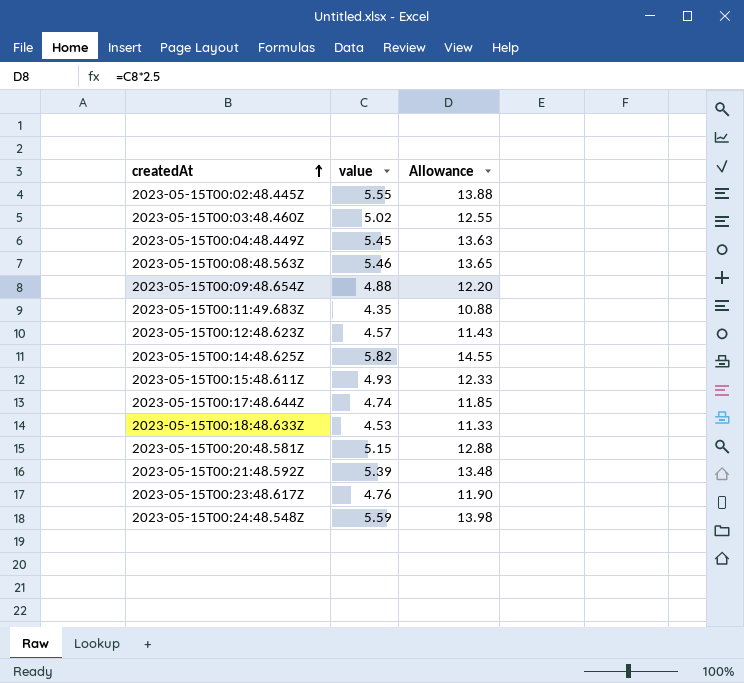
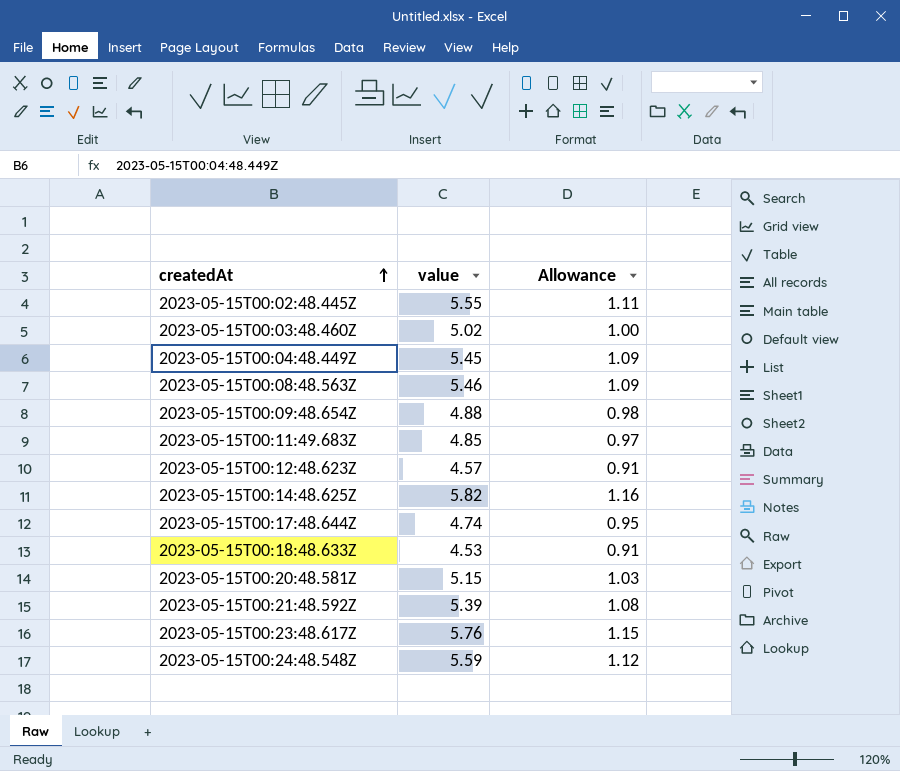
column Allowance | formula: [value] * 2.5 -> [value] * 0.2
row 2023-05-15T00:15:48.611Z: 4.93 | 12.33 -> none
2023-05-15T00:11:49.683Z | value: 4.35 -> 4.85
2023-05-15T00:23:48.617Z | value: 4.76 -> 5.76

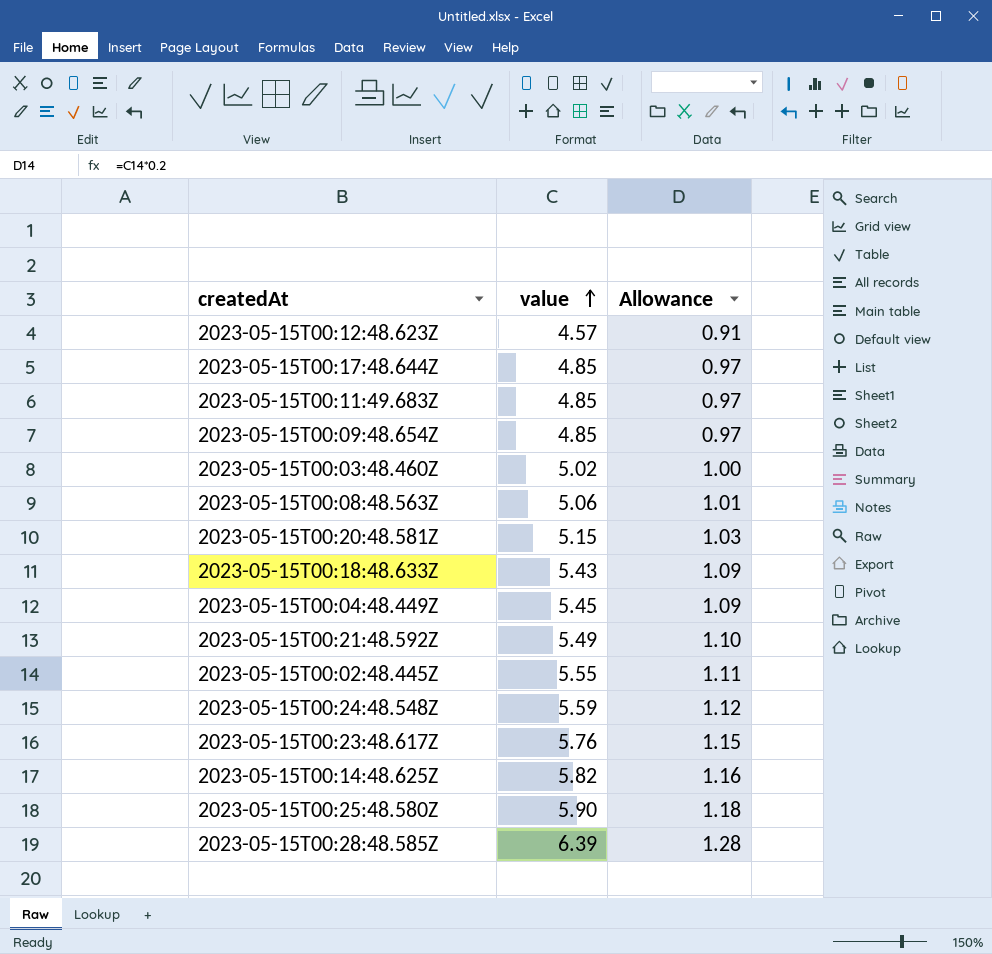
row order: createdAt ascending -> value ascending
2023-05-15T00:17:48.644Z | value: 4.74 -> 4.85
2023-05-15T00:17:48.644Z | Allowance: 0.95 -> 0.97
2023-05-15T00:09:48.654Z | value: 4.88 -> 4.85
2023-05-15T00:09:48.654Z | Allowance: 0.98 -> 0.97
2023-05-15T00:08:48.563Z | value: 5.46 -> 5.06
2023-05-15T00:08:48.563Z | Allowance: 1.09 -> 1.01
2023-05-15T00:18:48.633Z | value: 4.53 -> 5.43
2023-05-15T00:18:48.633Z | Allowance: 0.91 -> 1.09
2023-05-15T00:21:48.592Z | value: 5.39 -> 5.49
2023-05-15T00:21:48.592Z | Allowance: 1.08 -> 1.10
row 2023-05-15T00:25:48.580Z: none -> 5.90 | 1.18
row 2023-05-15T00:28:48.585Z: none -> 6.39 | 1.28

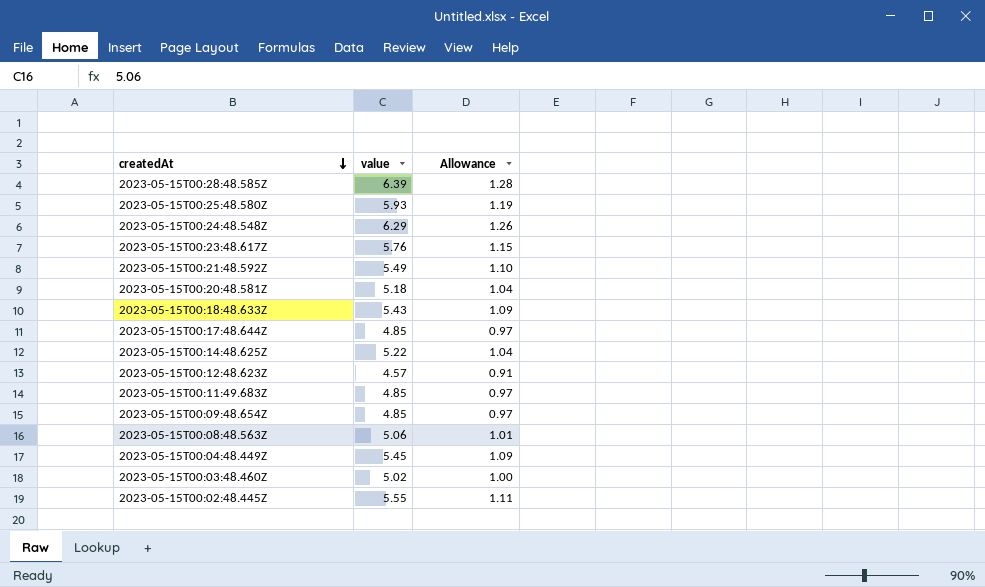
row order: value ascending -> createdAt descending
2023-05-15T00:25:48.580Z | value: 5.90 -> 5.93
2023-05-15T00:25:48.580Z | Allowance: 1.18 -> 1.19
2023-05-15T00:24:48.548Z | value: 5.59 -> 6.29
2023-05-15T00:24:48.548Z | Allowance: 1.12 -> 1.26
2023-05-15T00:20:48.581Z | value: 5.15 -> 5.18
2023-05-15T00:20:48.581Z | Allowance: 1.03 -> 1.04
2023-05-15T00:14:48.625Z | value: 5.82 -> 5.22
2023-05-15T00:14:48.625Z | Allowance: 1.16 -> 1.04

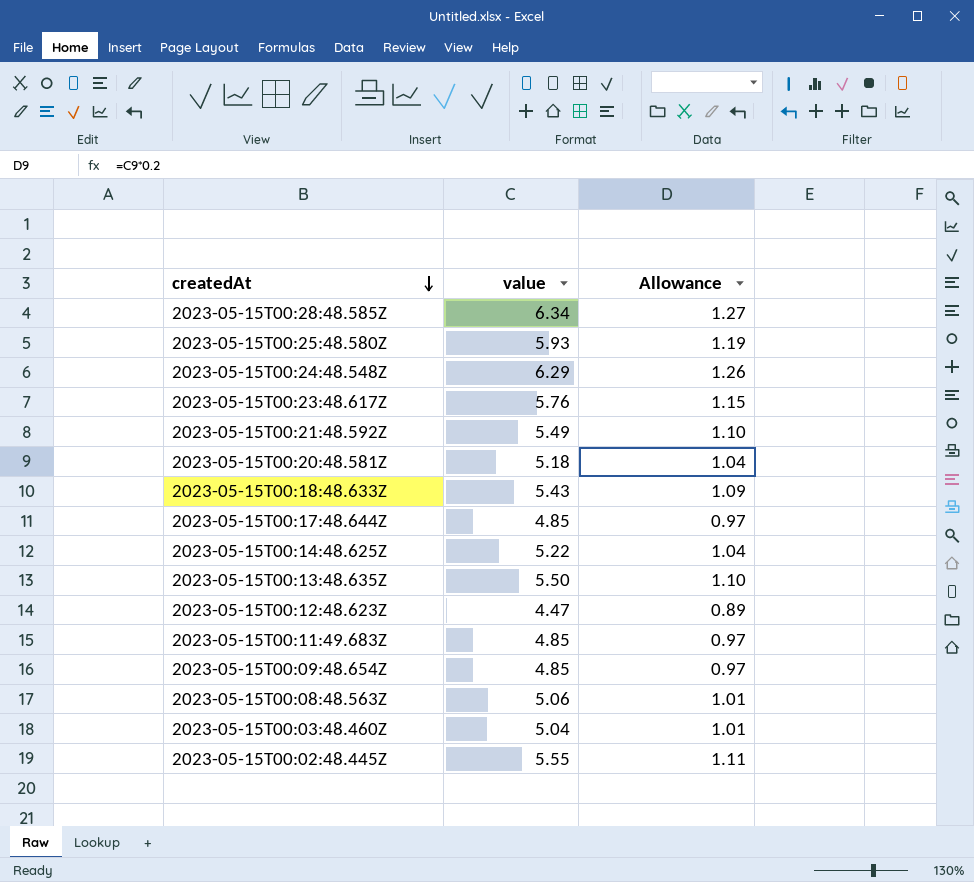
row 2023-05-15T00:04:48.449Z: 5.45 | 1.09 -> none
2023-05-15T00:28:48.585Z | value: 6.39 -> 6.34
2023-05-15T00:28:48.585Z | Allowance: 1.28 -> 1.27
row 2023-05-15T00:13:48.635Z: none -> 5.50 | 1.10
2023-05-15T00:12:48.623Z | value: 4.57 -> 4.47
2023-05-15T00:12:48.623Z | Allowance: 0.91 -> 0.89
2023-05-15T00:03:48.460Z | value: 5.02 -> 5.04
2023-05-15T00:03:48.460Z | Allowance: 1.00 -> 1.01

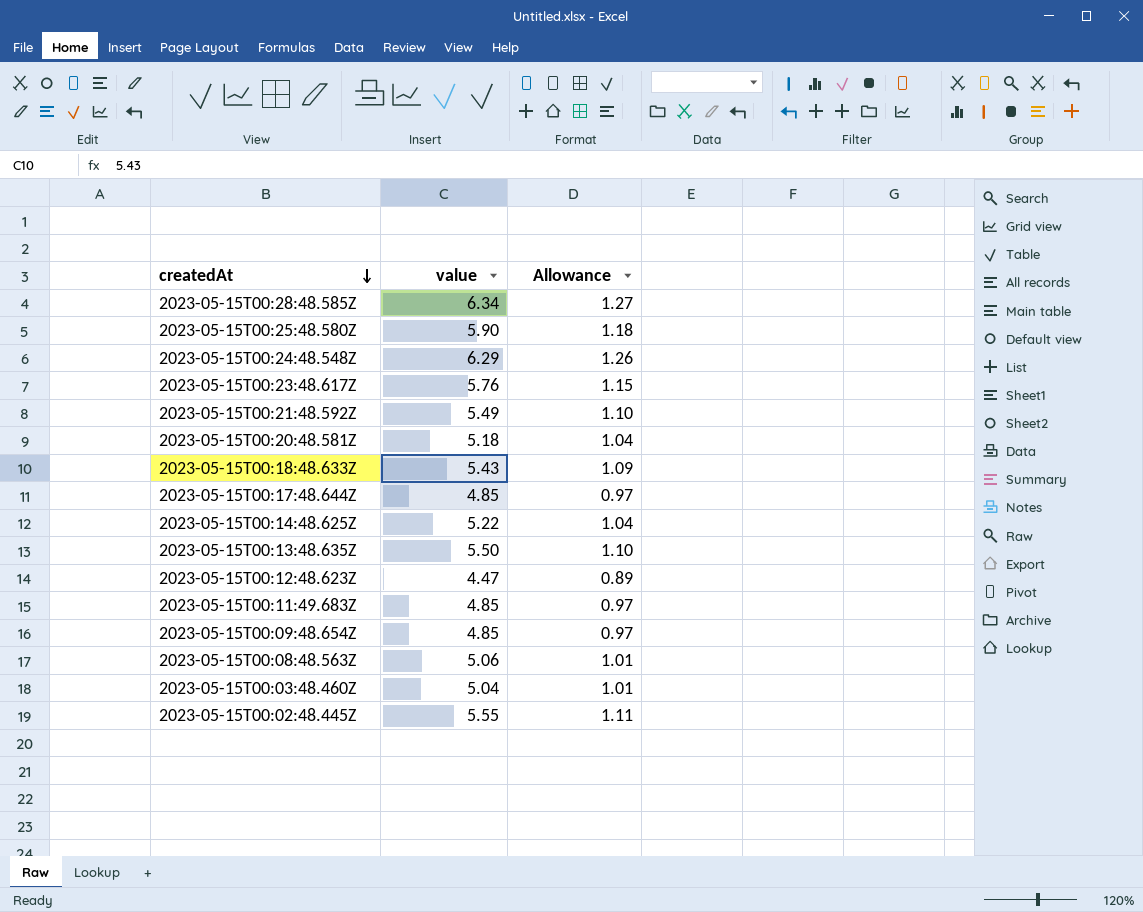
2023-05-15T00:25:48.580Z | value: 5.93 -> 5.90
2023-05-15T00:25:48.580Z | Allowance: 1.19 -> 1.18

